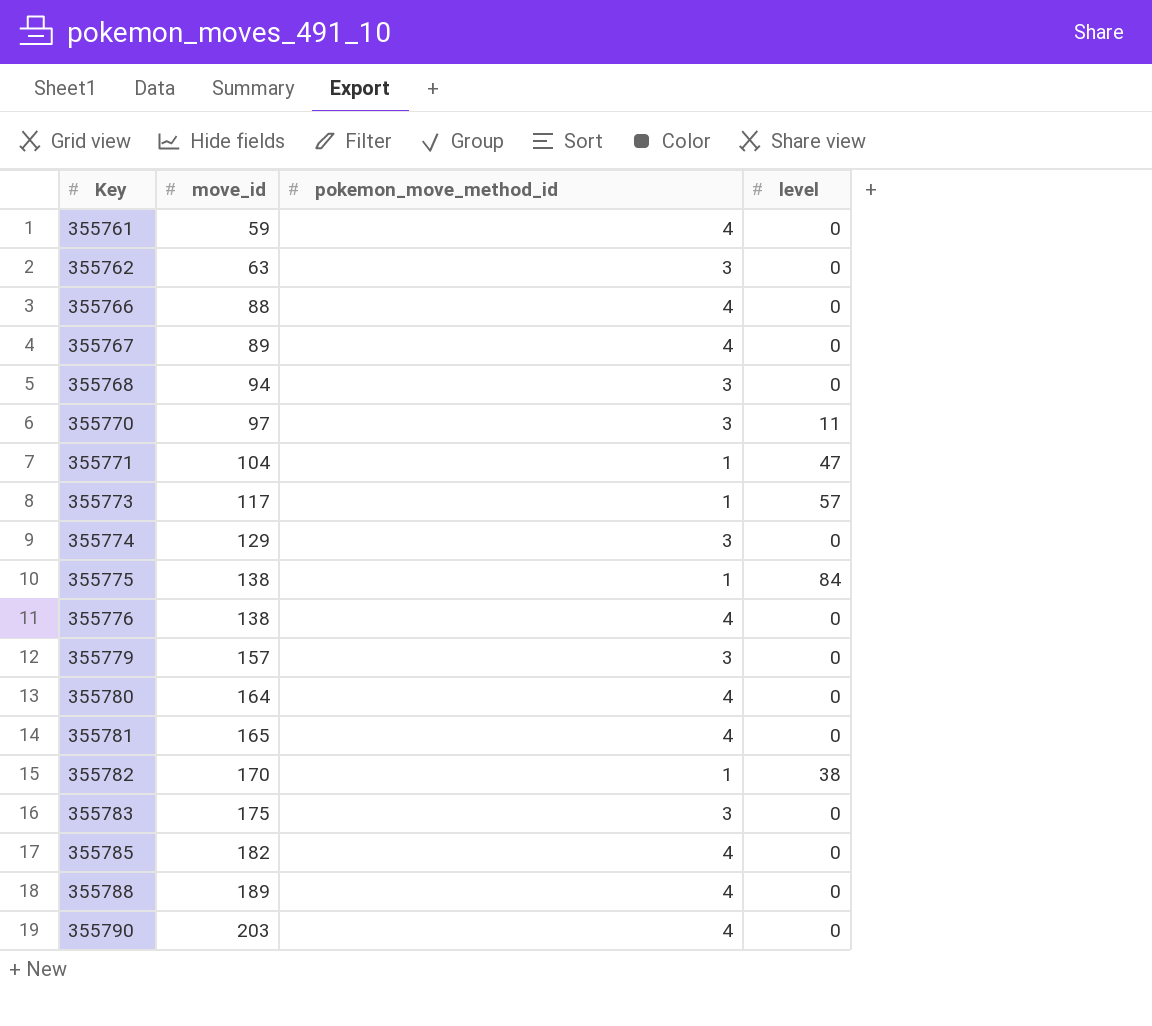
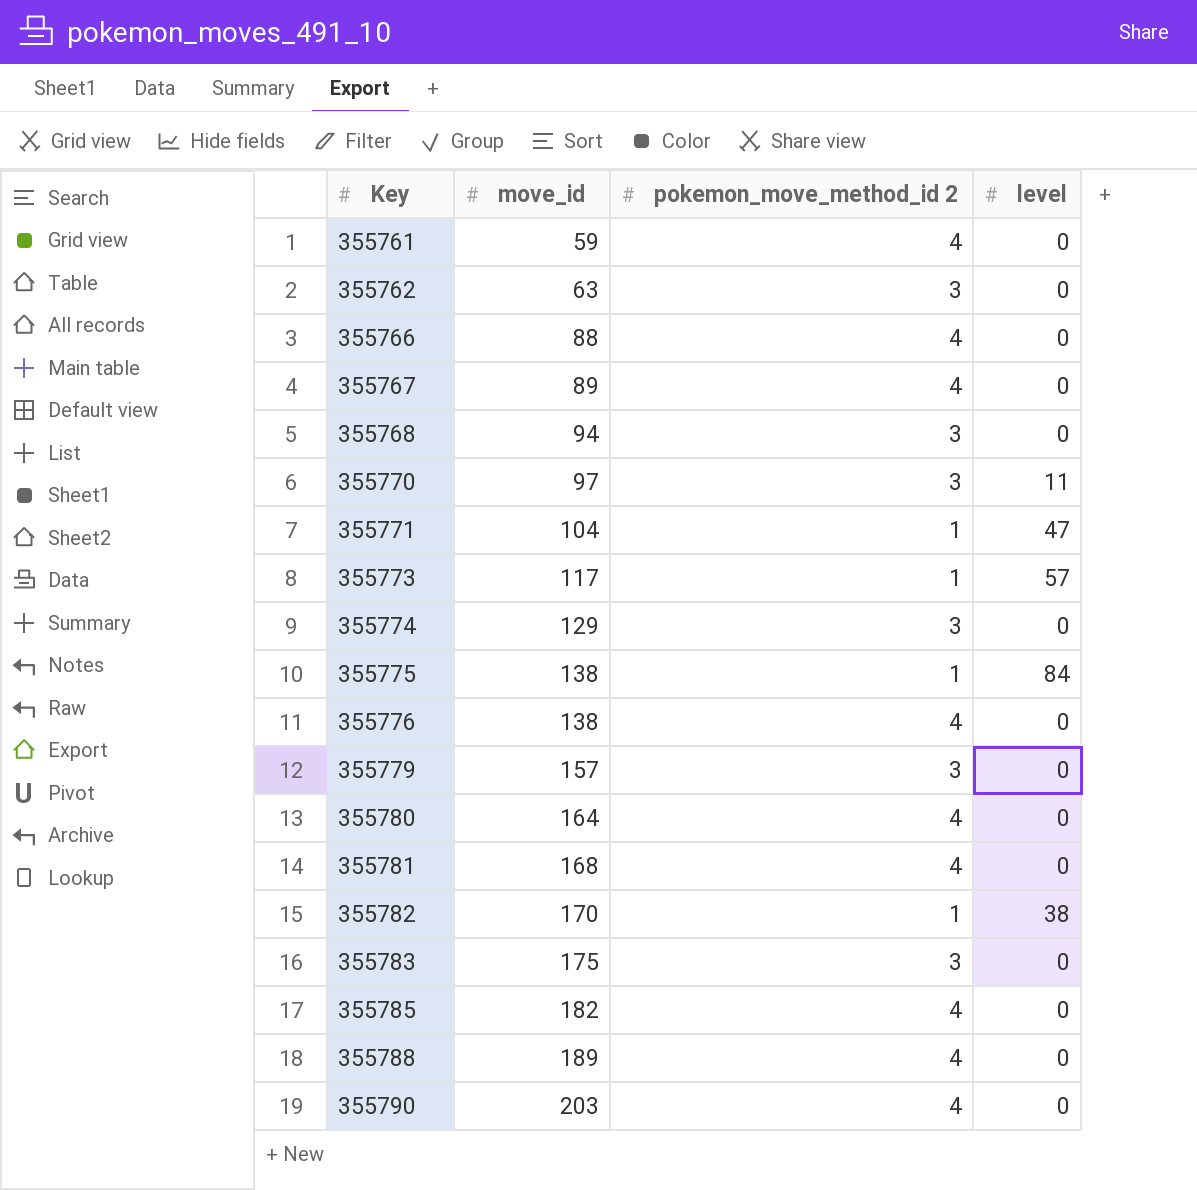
column name: pokemon_move_method_id -> pokemon_move_method_id 2
355781 | move_id: 165 -> 168

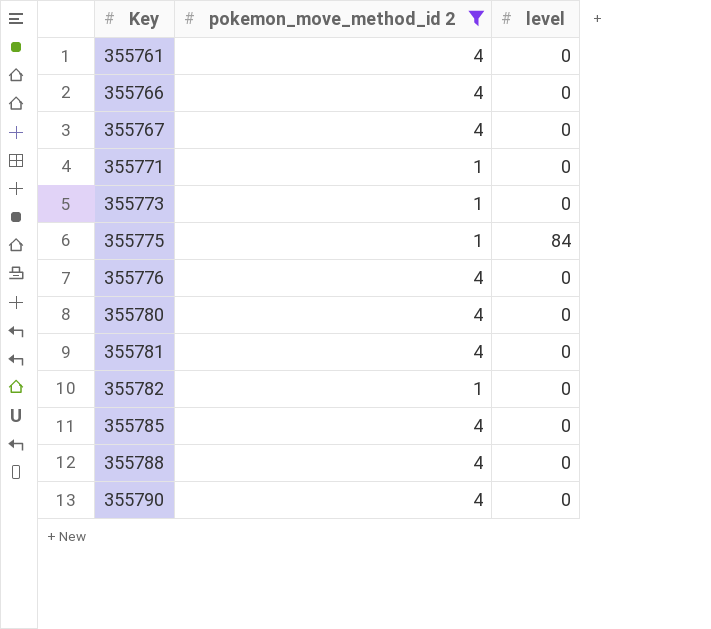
filter: none -> pokemon_move_method_id 2 != 3
column move_id | position: 2 -> none
355771 | level: 47 -> 0
355773 | level: 57 -> 0
355782 | level: 38 -> 0

